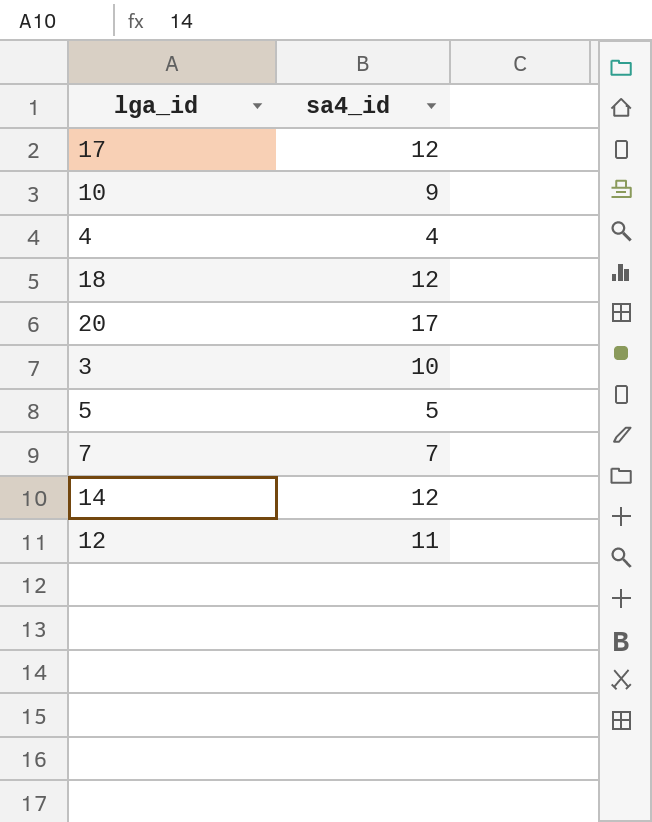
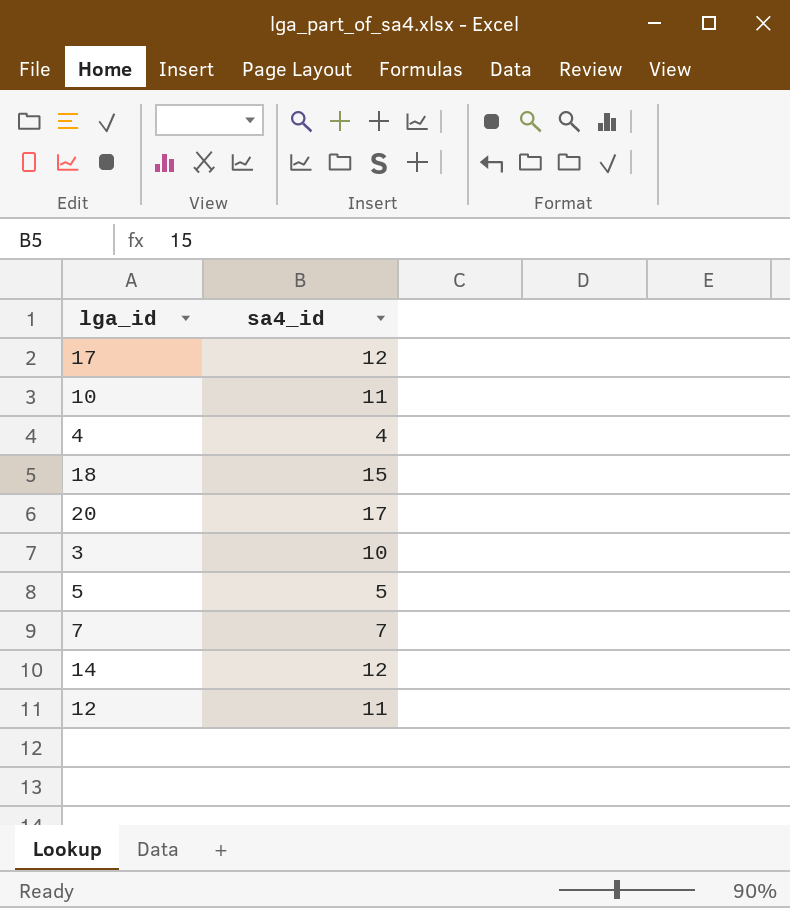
10 | sa4_id: 9 -> 11
18 | sa4_id: 12 -> 15

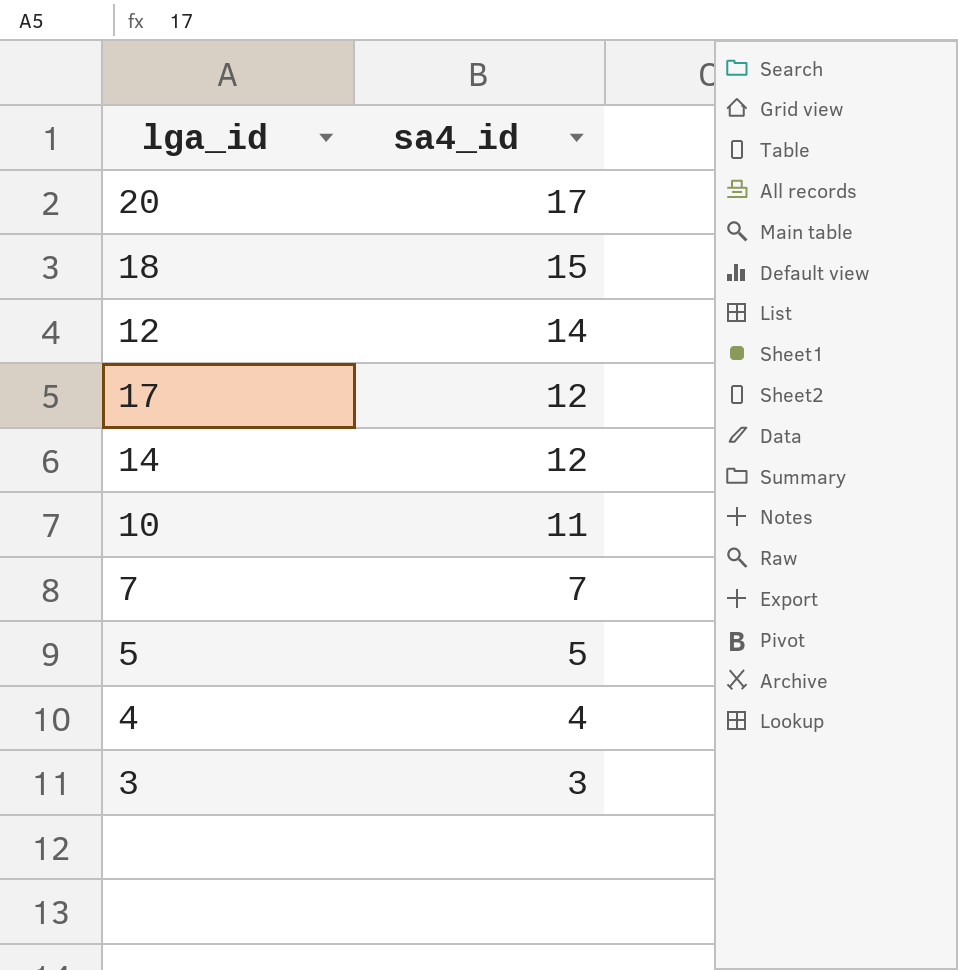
row order: none -> sa4_id descending
12 | sa4_id: 11 -> 14
3 | sa4_id: 10 -> 3

